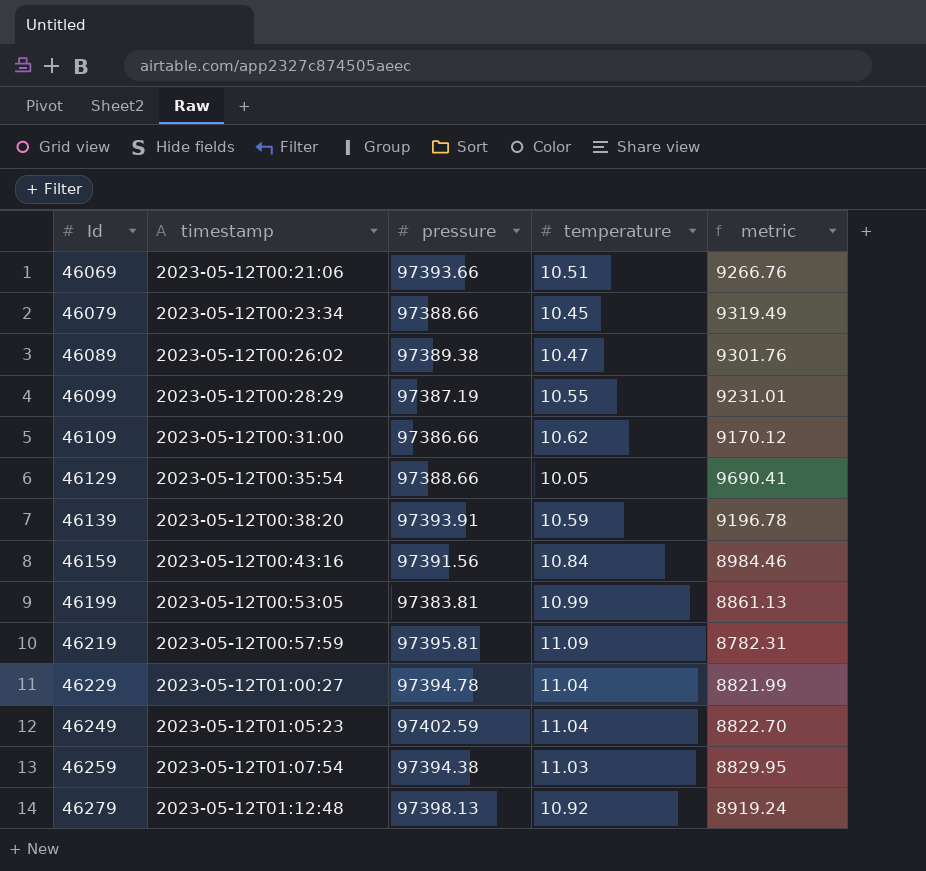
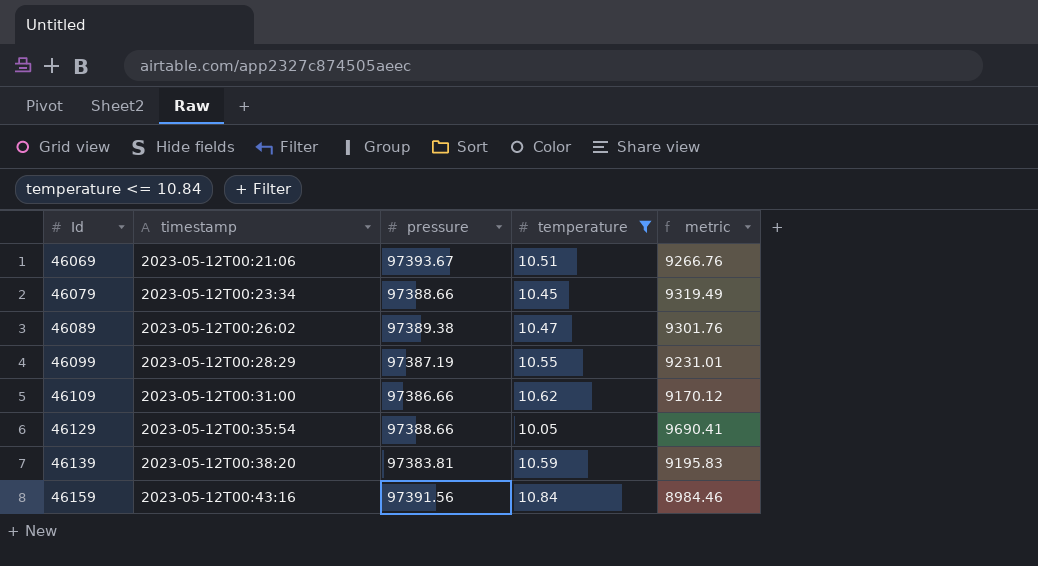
filter: none -> temperature <= 10.84
46069 | pressure: 97393.66 -> 97393.67
46139 | pressure: 97393.91 -> 97383.81
46139 | metric: 9196.78 -> 9195.83

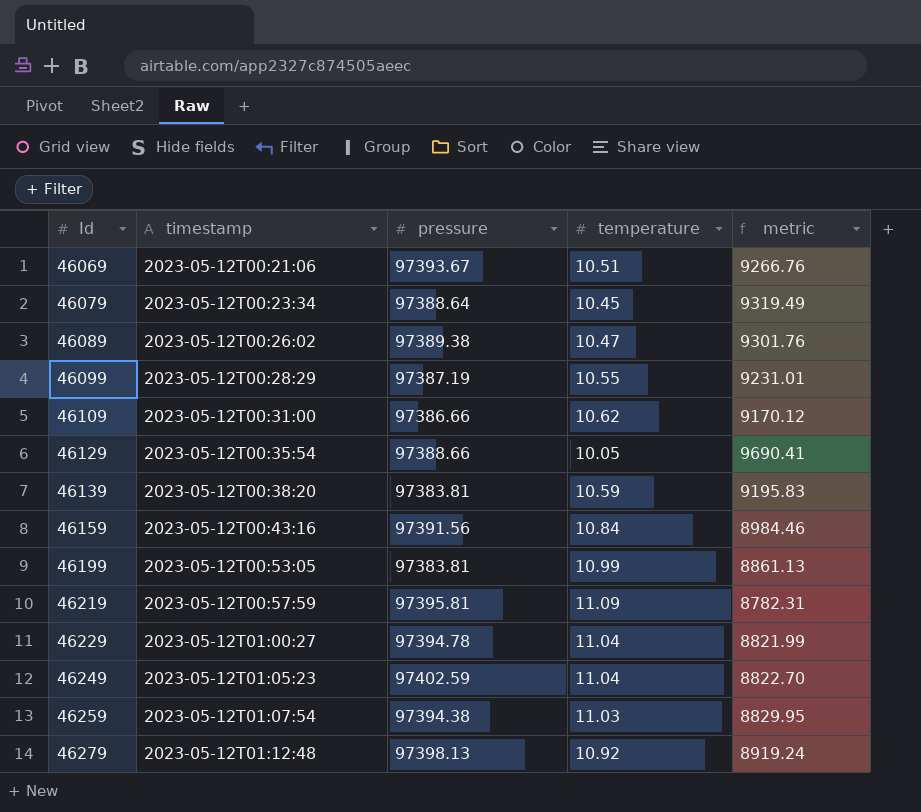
filter: temperature <= 10.84 -> none
46079 | pressure: 97388.66 -> 97388.64

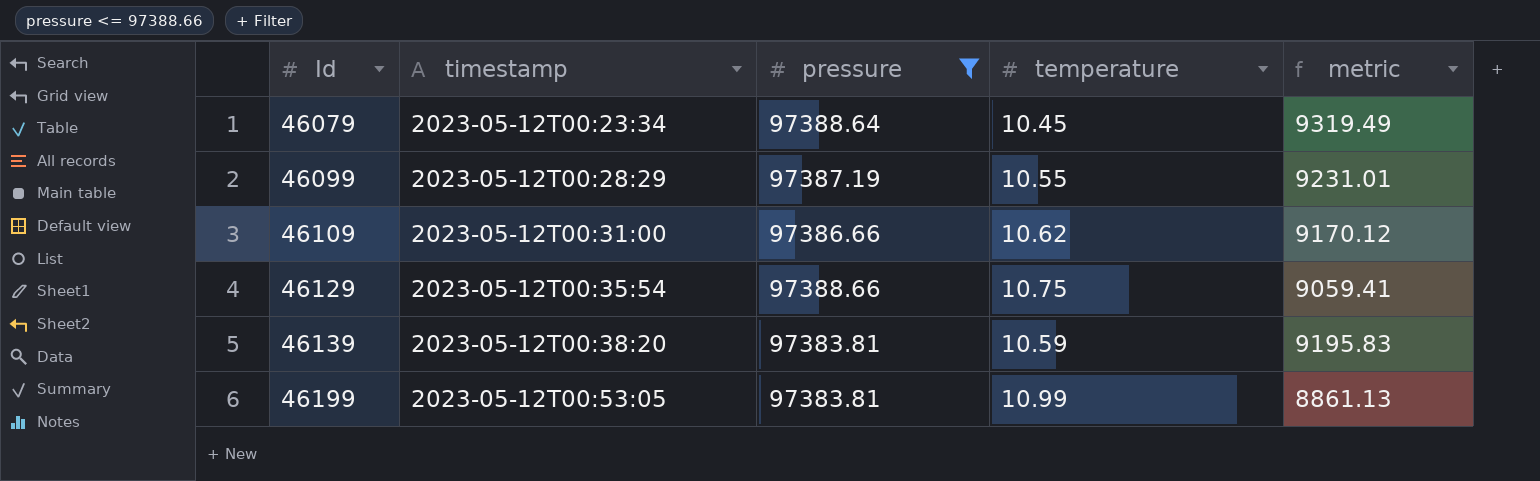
filter: none -> pressure <= 97388.66
46129 | temperature: 10.05 -> 10.75
46129 | metric: 9690.41 -> 9059.41

